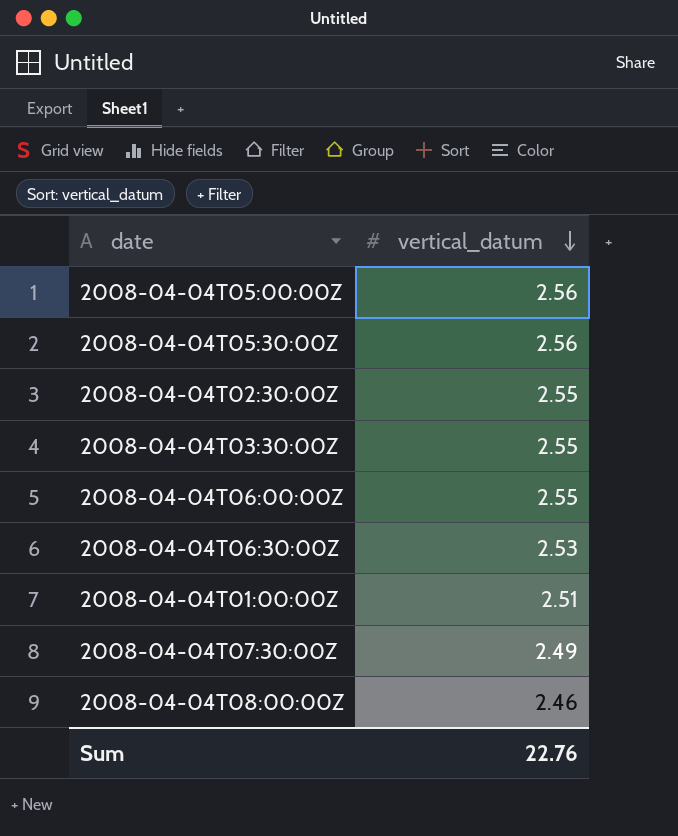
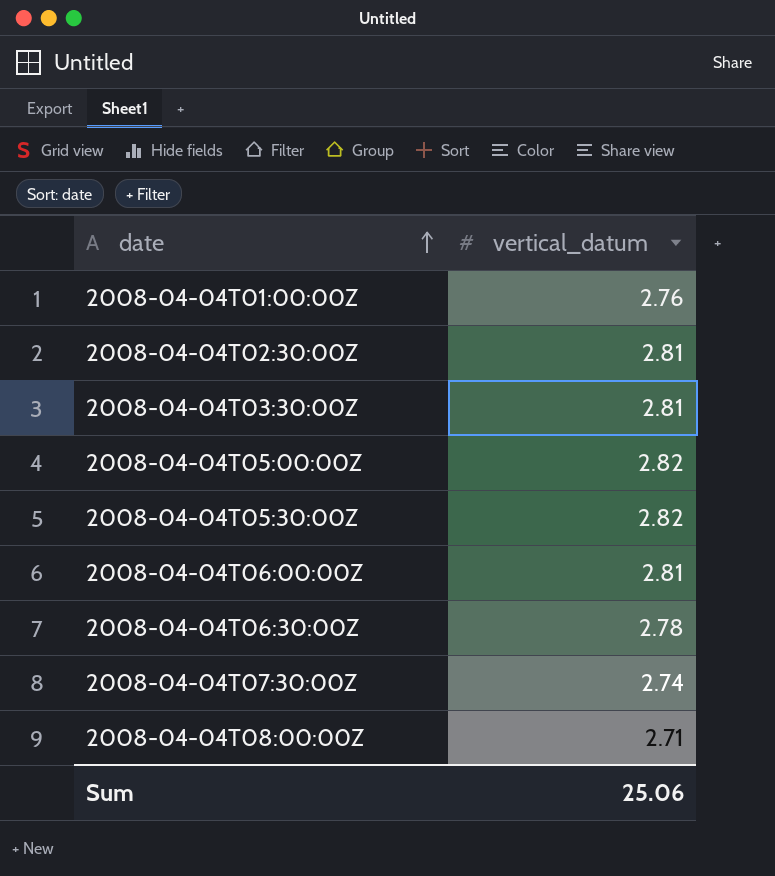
row order: vertical_datum descending -> date ascending
2008-04-04T01:00:00Z | vertical_datum: 2.51 -> 2.76
2008-04-04T02:30:00Z | vertical_datum: 2.55 -> 2.81
2008-04-04T03:30:00Z | vertical_datum: 2.55 -> 2.81
2008-04-04T05:00:00Z | vertical_datum: 2.56 -> 2.82
2008-04-04T05:30:00Z | vertical_datum: 2.56 -> 2.82
2008-04-04T06:00:00Z | vertical_datum: 2.55 -> 2.81
2008-04-04T06:30:00Z | vertical_datum: 2.53 -> 2.78
2008-04-04T07:30:00Z | vertical_datum: 2.49 -> 2.74
2008-04-04T08:00:00Z | vertical_datum: 2.46 -> 2.71
Sum | vertical_datum: 22.76 -> 25.06

